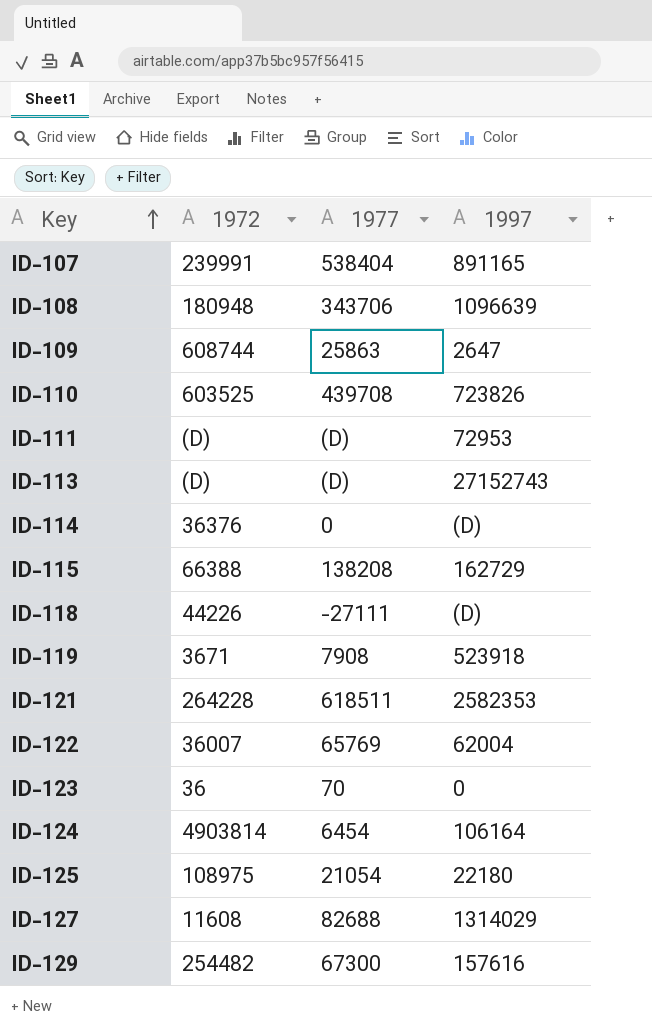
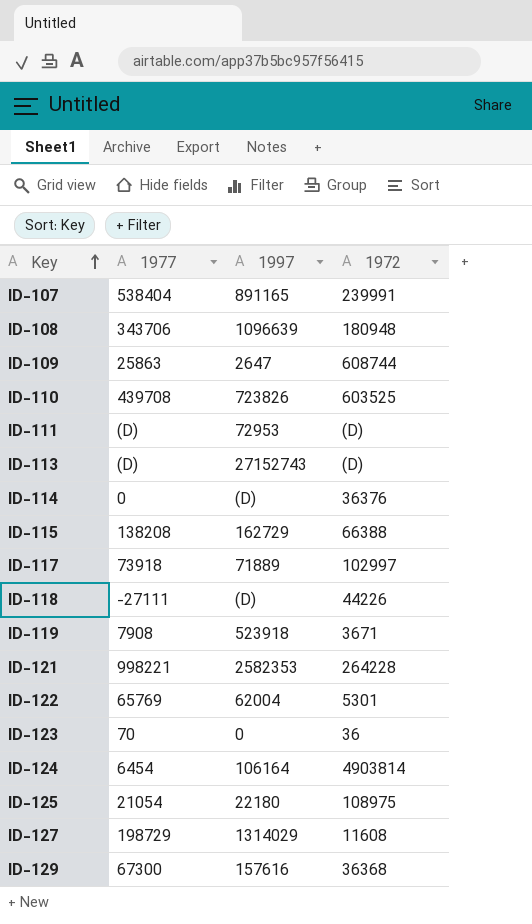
column 1972 | position: 2 -> 4
row ID-117: none -> 73918 | 71889 | 102997
ID-121 | 1977: 618511 -> 998221
ID-122 | 1972: 36007 -> 5301
ID-127 | 1977: 82688 -> 198729
ID-129 | 1972: 254482 -> 36368

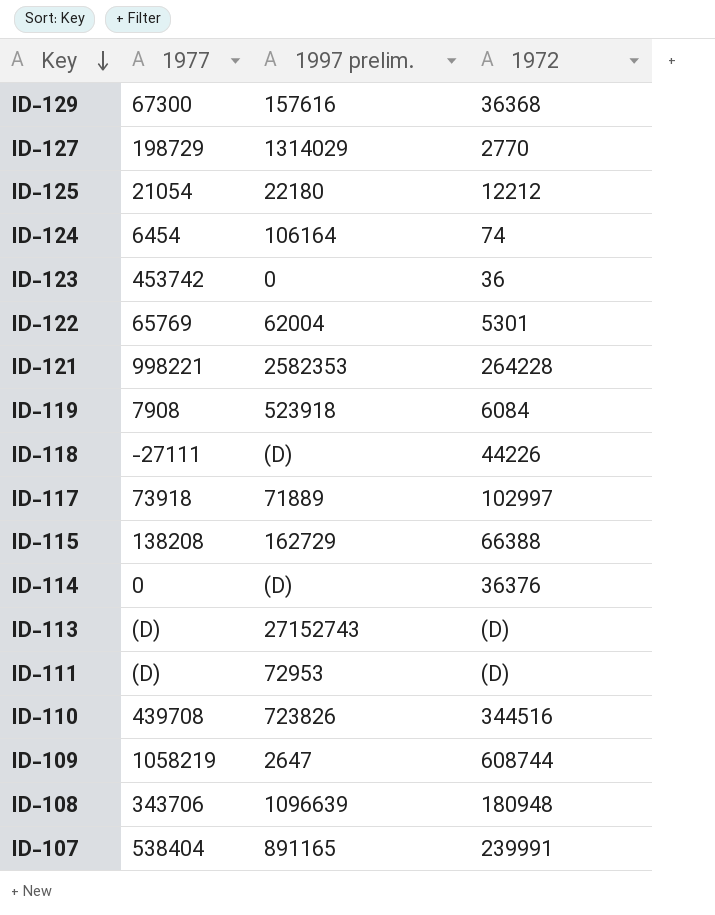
row order: Key ascending -> Key descending
column name: 1997 -> 1997 prelim.
ID-127 | 1972: 11608 -> 2770
ID-125 | 1972: 108975 -> 12212
ID-124 | 1972: 4903814 -> 74
ID-123 | 1977: 70 -> 453742
ID-119 | 1972: 3671 -> 6084
ID-110 | 1972: 603525 -> 344516
ID-109 | 1977: 25863 -> 1058219

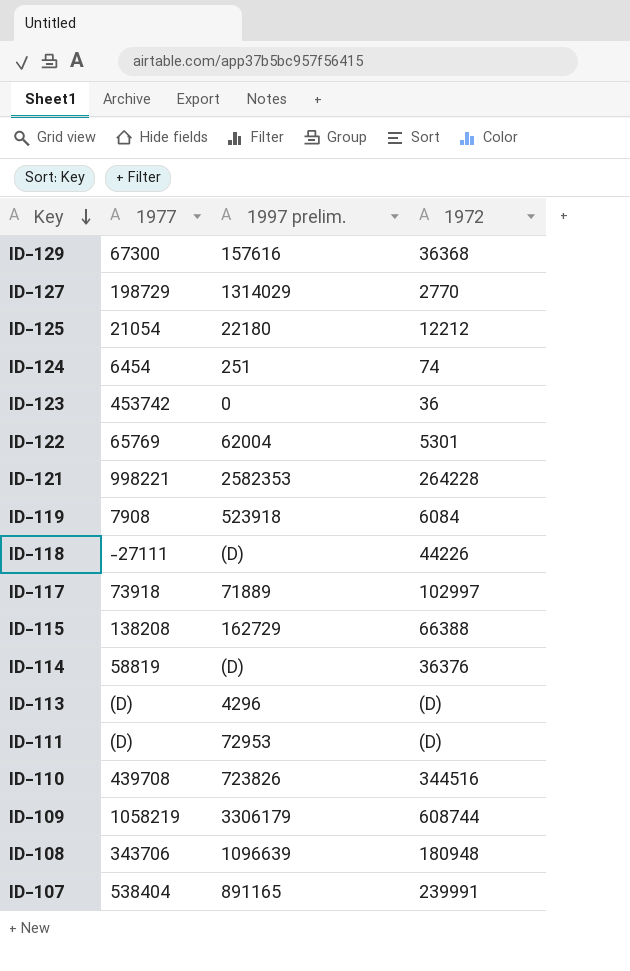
ID-124 | 1997 prelim.: 106164 -> 251
ID-114 | 1977: 0 -> 58819
ID-113 | 1997 prelim.: 27152743 -> 4296
ID-109 | 1997 prelim.: 2647 -> 3306179

